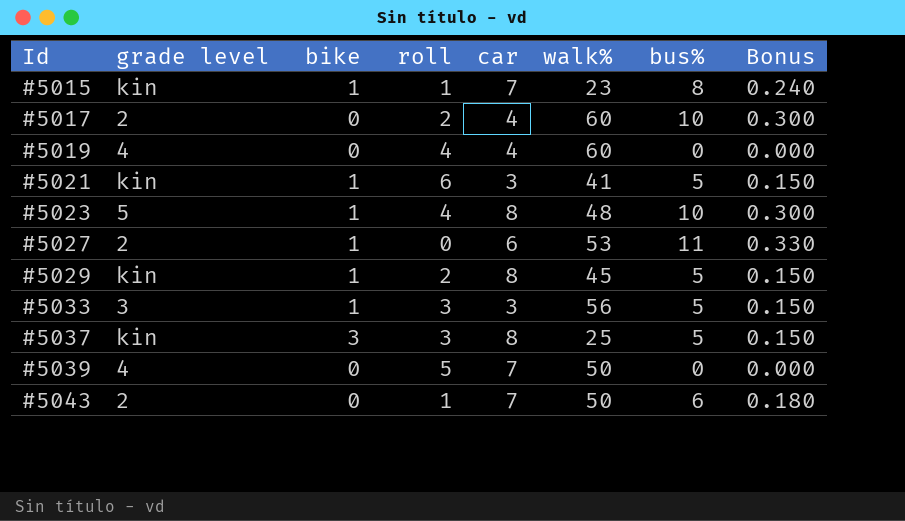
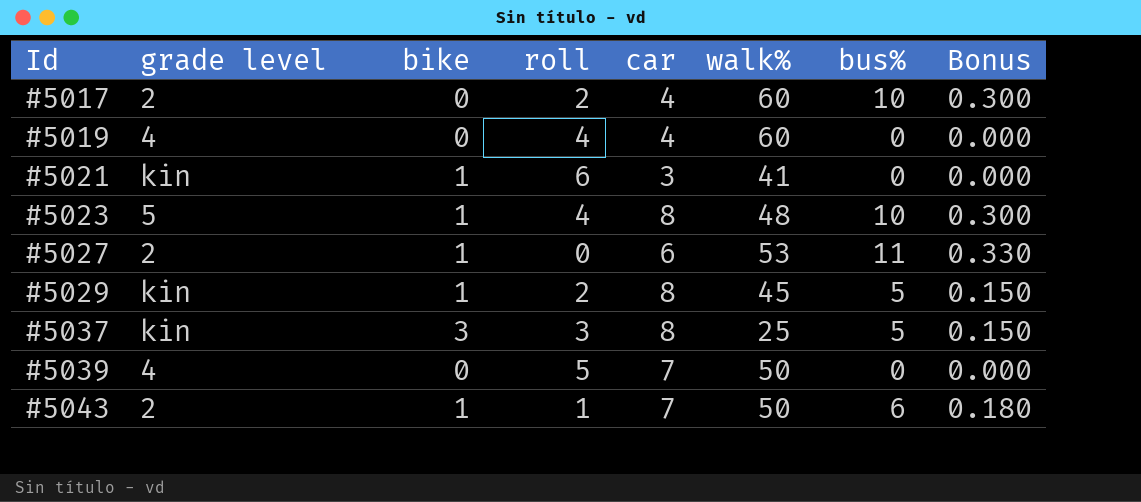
row #5015: kin | 1 | 1 | 7 | 23 | 8 | 0.240 -> none
row #5033: 3 | 1 | 3 | 3 | 56 | 5 | 0.150 -> none
#5021 | bus%: 5 -> 0
#5021 | Bonus: 0.150 -> 0.000
#5043 | bike: 0 -> 1

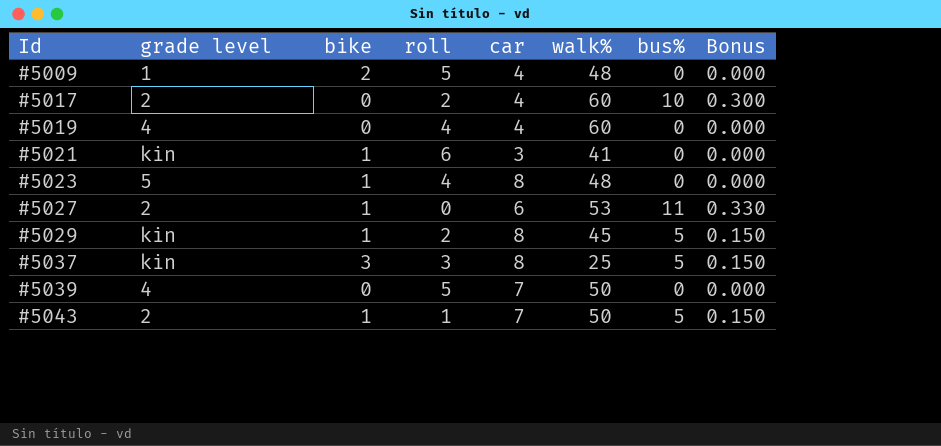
row #5009: none -> 1 | 2 | 5 | 4 | 48 | 0 | 0.000
#5023 | bus%: 10 -> 0
#5023 | Bonus: 0.300 -> 0.000
#5043 | bus%: 6 -> 5
#5043 | Bonus: 0.180 -> 0.150

